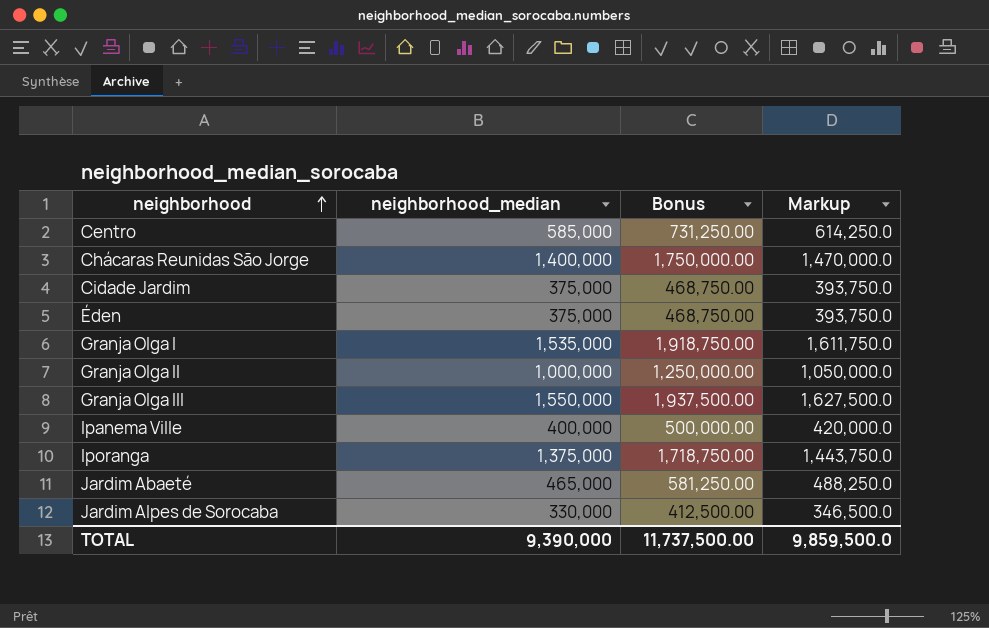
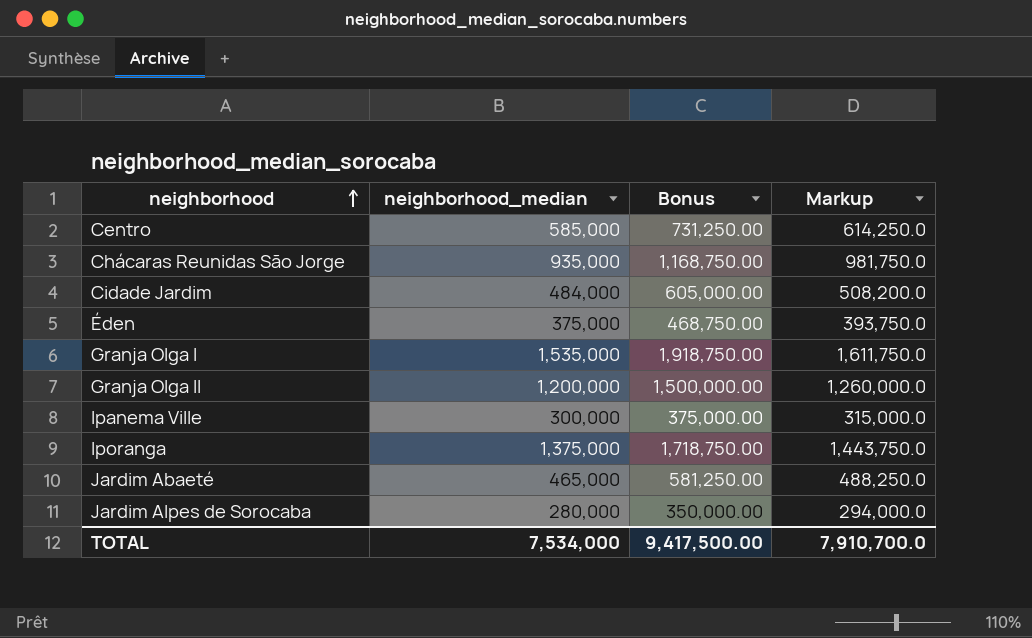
row Granja Olga III: 1,550,000 | 1,937,500.00 | 1,627,500.0 -> none
Chácaras Reunidas São Jorge | neighborhood_median: 1,400,000 -> 935,000
Chácaras Reunidas São Jorge | Bonus: 1,750,000.00 -> 1,168,750.00
Chácaras Reunidas São Jorge | Markup: 1,470,000.0 -> 981,750.0
Cidade Jardim | neighborhood_median: 375,000 -> 484,000
Cidade Jardim | Bonus: 468,750.00 -> 605,000.00
Cidade Jardim | Markup: 393,750.0 -> 508,200.0
Granja Olga II | neighborhood_median: 1,000,000 -> 1,200,000
Granja Olga II | Bonus: 1,250,000.00 -> 1,500,000.00
Granja Olga II | Markup: 1,050,000.0 -> 1,260,000.0
Ipanema Ville | neighborhood_median: 400,000 -> 300,000
Ipanema Ville | Bonus: 500,000.00 -> 375,000.00
Ipanema Ville | Markup: 420,000.0 -> 315,000.0
Jardim Alpes de Sorocaba | neighborhood_median: 330,000 -> 280,000
Jardim Alpes de Sorocaba | Bonus: 412,500.00 -> 350,000.00
Jardim Alpes de Sorocaba | Markup: 346,500.0 -> 294,000.0
TOTAL | neighborhood_median: 9,390,000 -> 7,534,000
TOTAL | Bonus: 11,737,500.00 -> 9,417,500.00
TOTAL | Markup: 9,859,500.0 -> 7,910,700.0

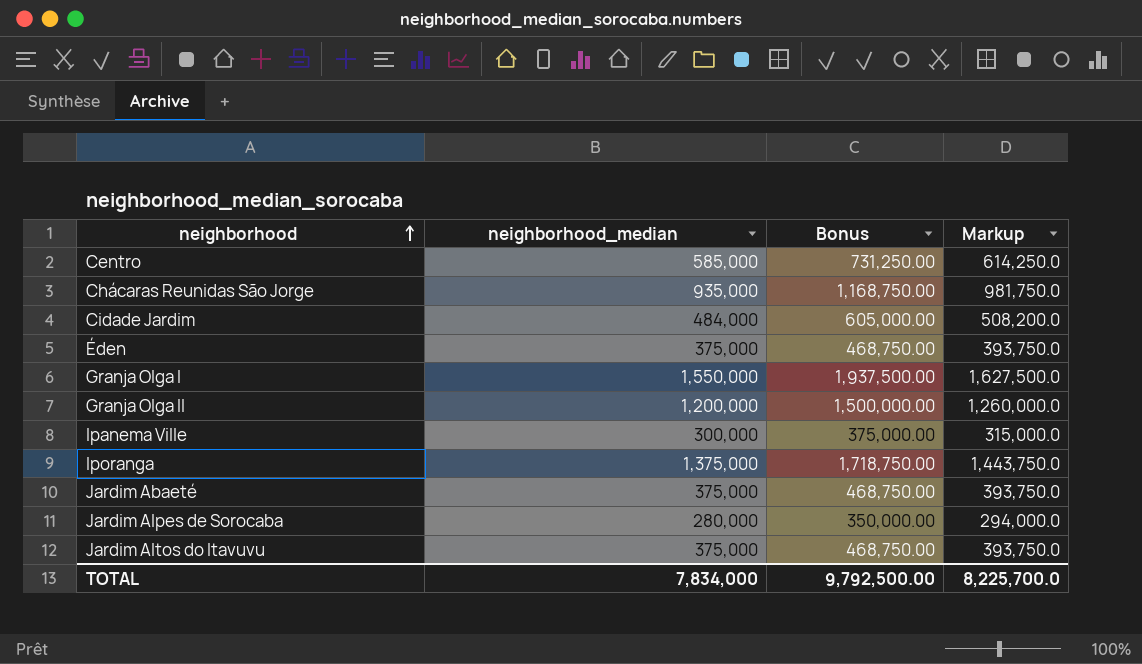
Granja Olga I | neighborhood_median: 1,535,000 -> 1,550,000
Granja Olga I | Bonus: 1,918,750.00 -> 1,937,500.00
Granja Olga I | Markup: 1,611,750.0 -> 1,627,500.0
Jardim Abaeté | neighborhood_median: 465,000 -> 375,000
Jardim Abaeté | Bonus: 581,250.00 -> 468,750.00
Jardim Abaeté | Markup: 488,250.0 -> 393,750.0
row Jardim Altos do Itavuvu: none -> 375,000 | 468,750.00 | 393,750.0
TOTAL | neighborhood_median: 7,534,000 -> 7,834,000
TOTAL | Bonus: 9,417,500.00 -> 9,792,500.00
TOTAL | Markup: 7,910,700.0 -> 8,225,700.0

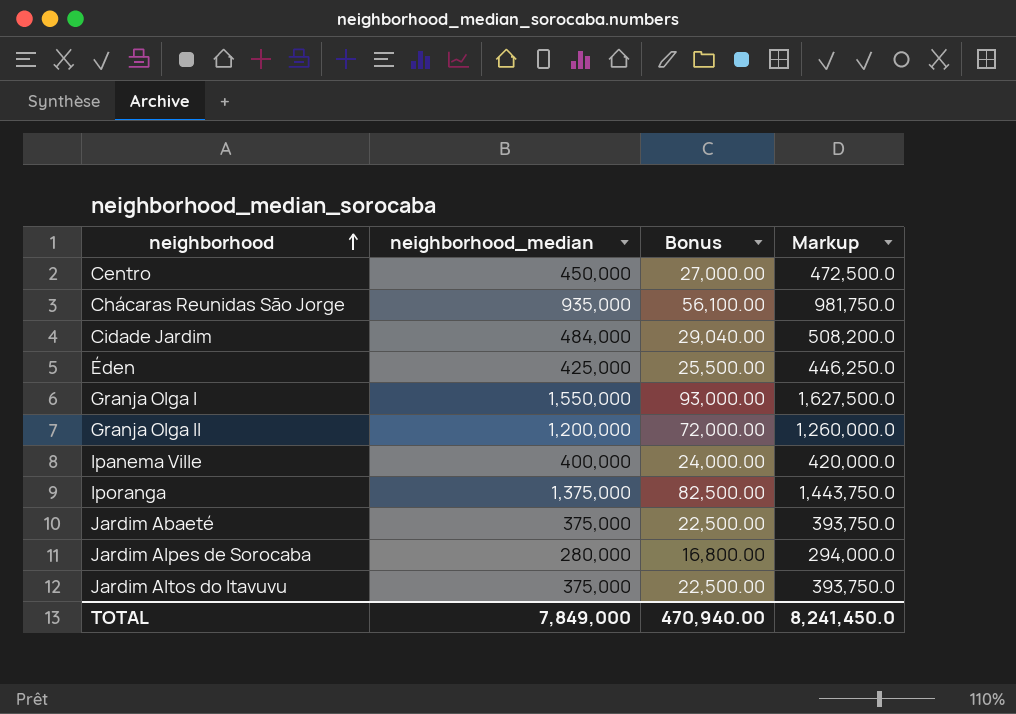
column Bonus | formula: [neighborhood_median] * 1.25 -> [neighborhood_median] * 0.06
Centro | neighborhood_median: 585,000 -> 450,000
Centro | Markup: 614,250.0 -> 472,500.0
Éden | neighborhood_median: 375,000 -> 425,000
Éden | Markup: 393,750.0 -> 446,250.0
Ipanema Ville | neighborhood_median: 300,000 -> 400,000
Ipanema Ville | Markup: 315,000.0 -> 420,000.0
TOTAL | neighborhood_median: 7,834,000 -> 7,849,000
TOTAL | Bonus: 9,792,500.00 -> 470,940.00
TOTAL | Markup: 8,225,700.0 -> 8,241,450.0

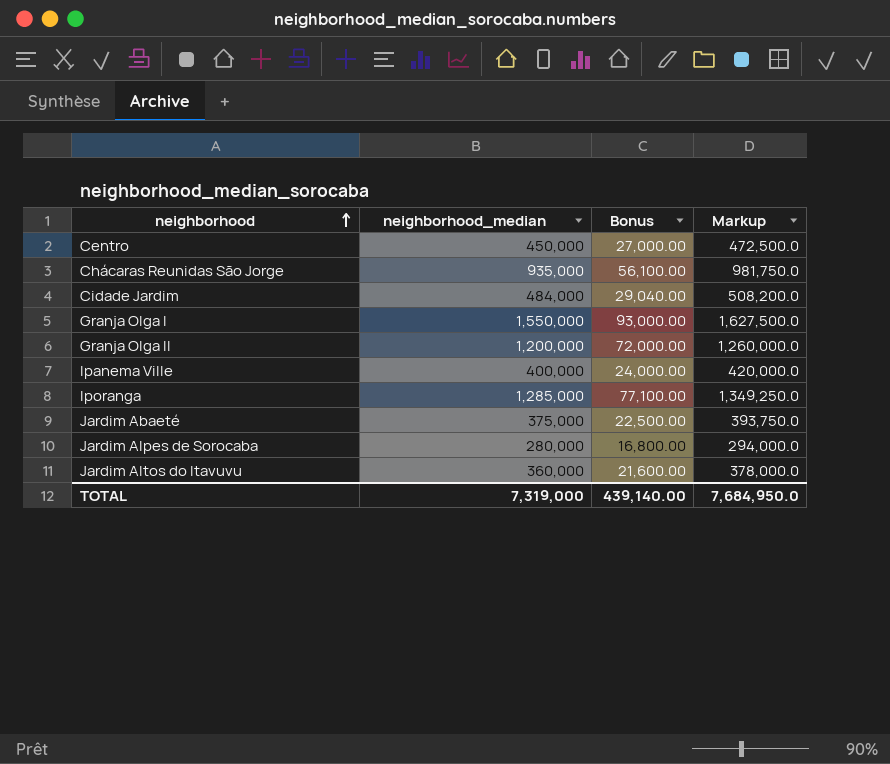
row Éden: 425,000 | 25,500.00 | 446,250.0 -> none
Iporanga | neighborhood_median: 1,375,000 -> 1,285,000
Iporanga | Bonus: 82,500.00 -> 77,100.00
Iporanga | Markup: 1,443,750.0 -> 1,349,250.0
Jardim Altos do Itavuvu | neighborhood_median: 375,000 -> 360,000
Jardim Altos do Itavuvu | Bonus: 22,500.00 -> 21,600.00
Jardim Altos do Itavuvu | Markup: 393,750.0 -> 378,000.0
TOTAL | neighborhood_median: 7,849,000 -> 7,319,000
TOTAL | Bonus: 470,940.00 -> 439,140.00
TOTAL | Markup: 8,241,450.0 -> 7,684,950.0

